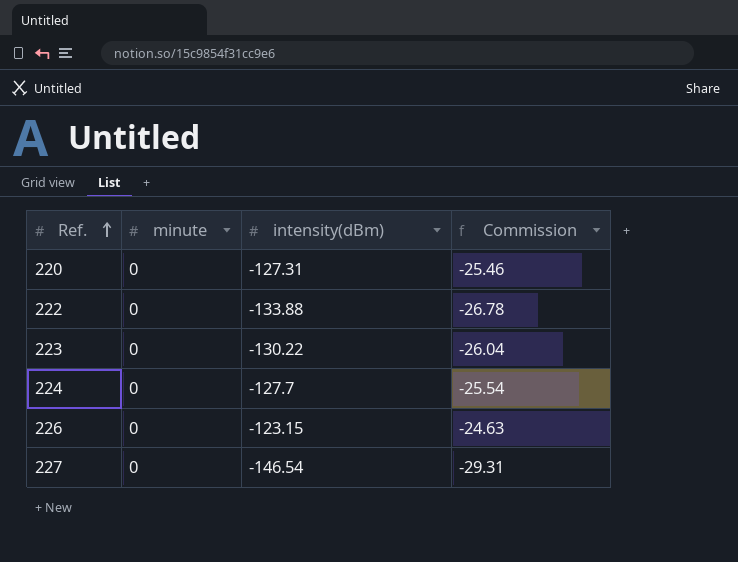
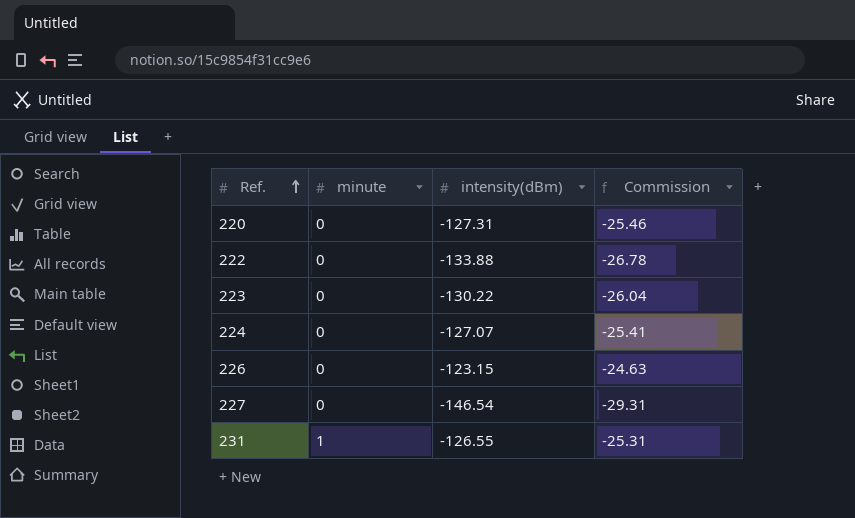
224 | intensity(dBm): -127.7 -> -127.07
224 | Commission: -25.54 -> -25.41
row 231: none -> 1 | -126.55 | -25.31

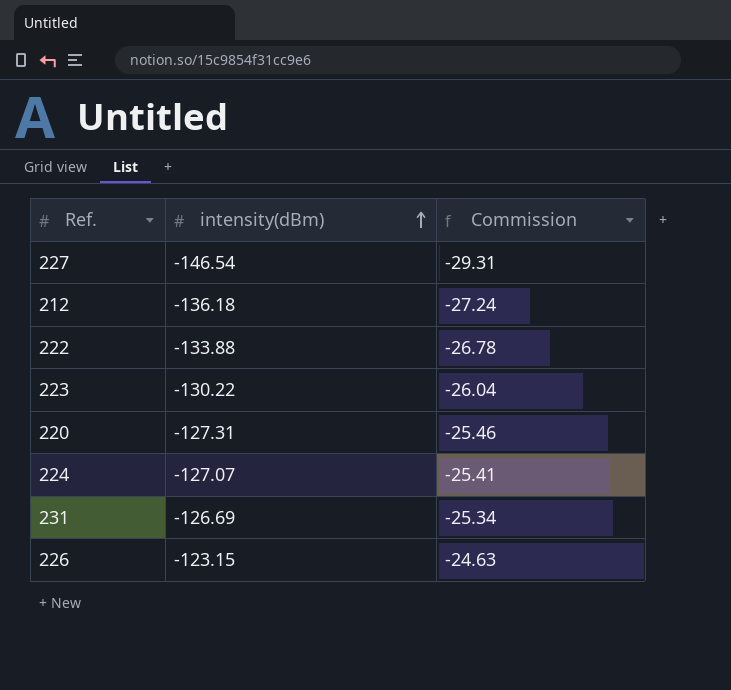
row order: Ref. ascending -> intensity(dBm) ascending
column minute | position: 2 -> none
row 212: none -> -136.18 | -27.24
231 | intensity(dBm): -126.55 -> -126.69
231 | Commission: -25.31 -> -25.34

